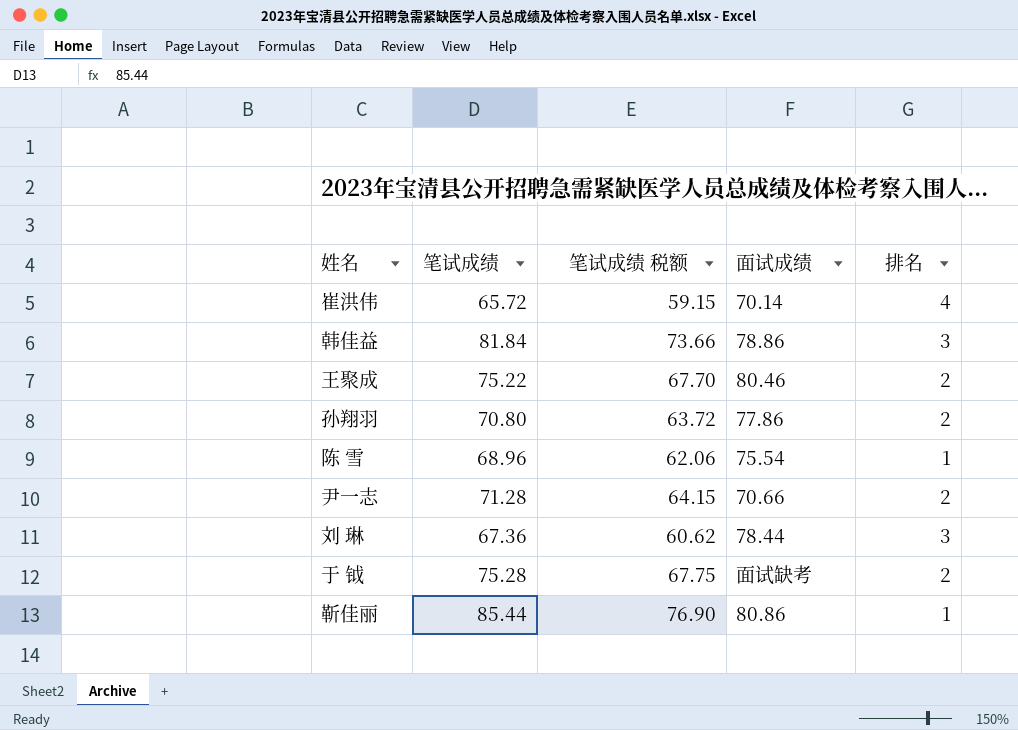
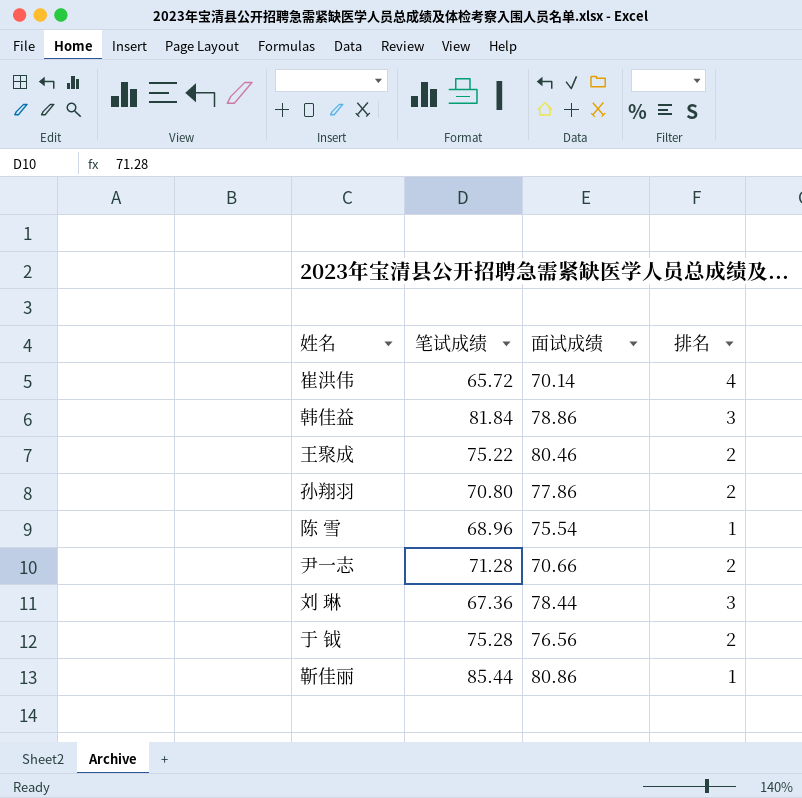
column 笔试成绩 税额 | formula: [笔试成绩] * 0.9 -> none
于 钺 | 面试成绩: 面试缺考 -> 76.56

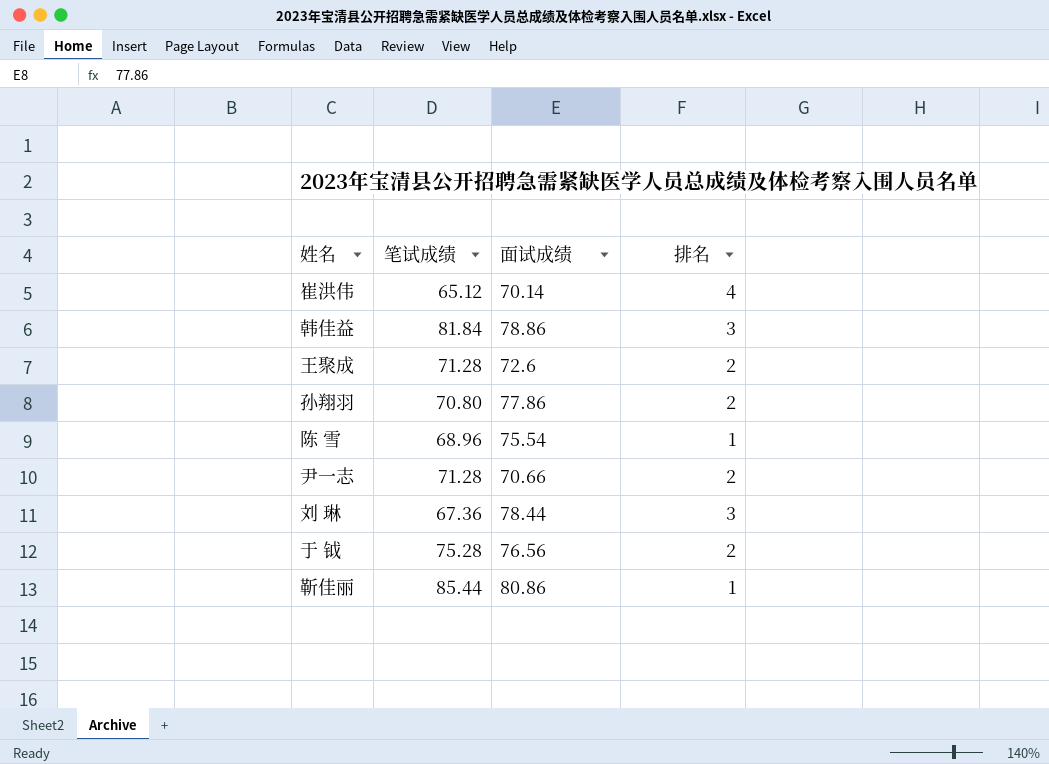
崔洪伟 | 笔试成绩: 65.72 -> 65.12
王聚成 | 笔试成绩: 75.22 -> 71.28
王聚成 | 面试成绩: 80.46 -> 72.6

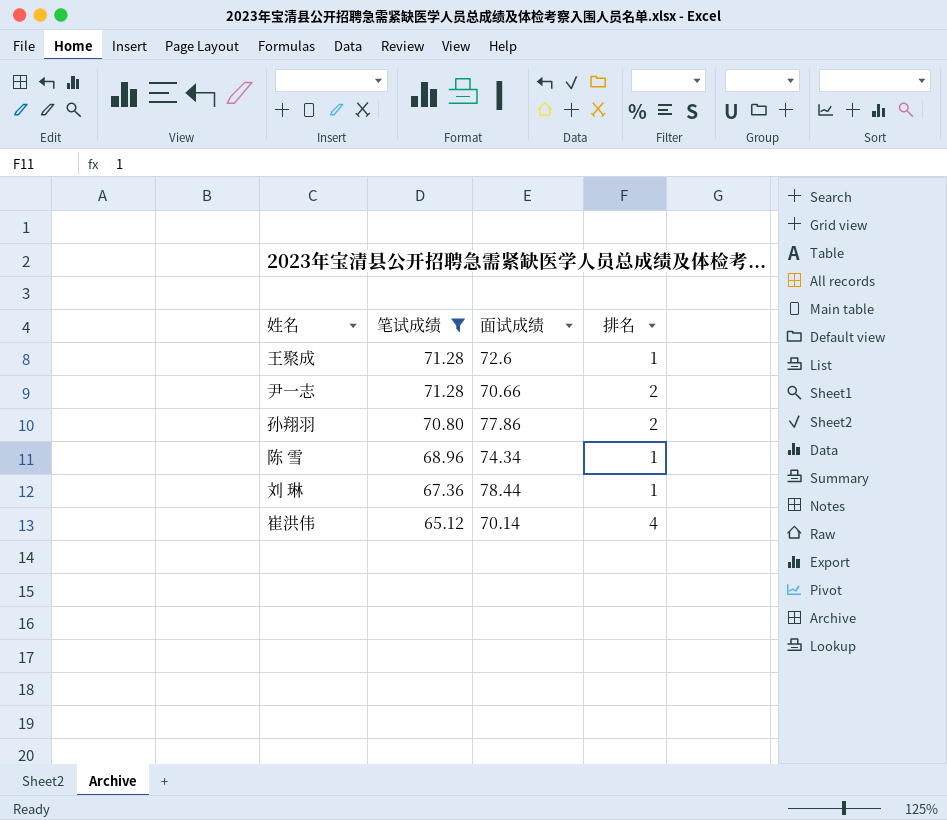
filter: none -> 笔试成绩 <= 71.28
row order: none -> 笔试成绩 descending
王聚成 | 排名: 2 -> 1
陈 雪 | 面试成绩: 75.54 -> 74.34
刘 琳 | 排名: 3 -> 1

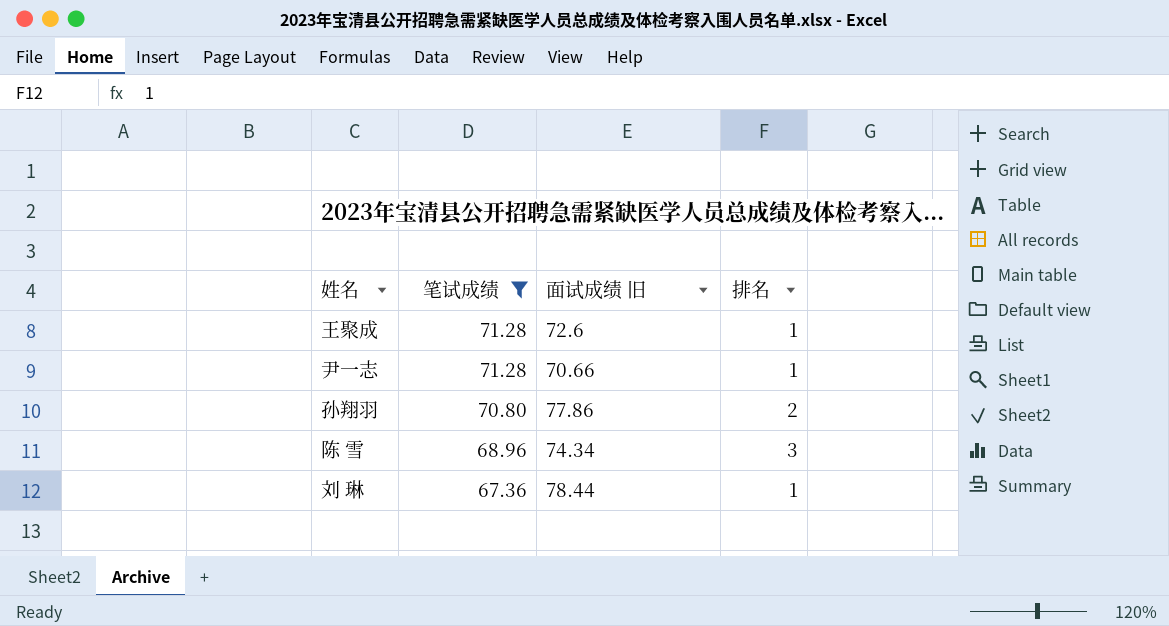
column name: 面试成绩 -> 面试成绩 旧
row 崔洪伟: 65.12 | 70.14 | 4 -> none
尹一志 | 排名: 2 -> 1
陈 雪 | 排名: 1 -> 3

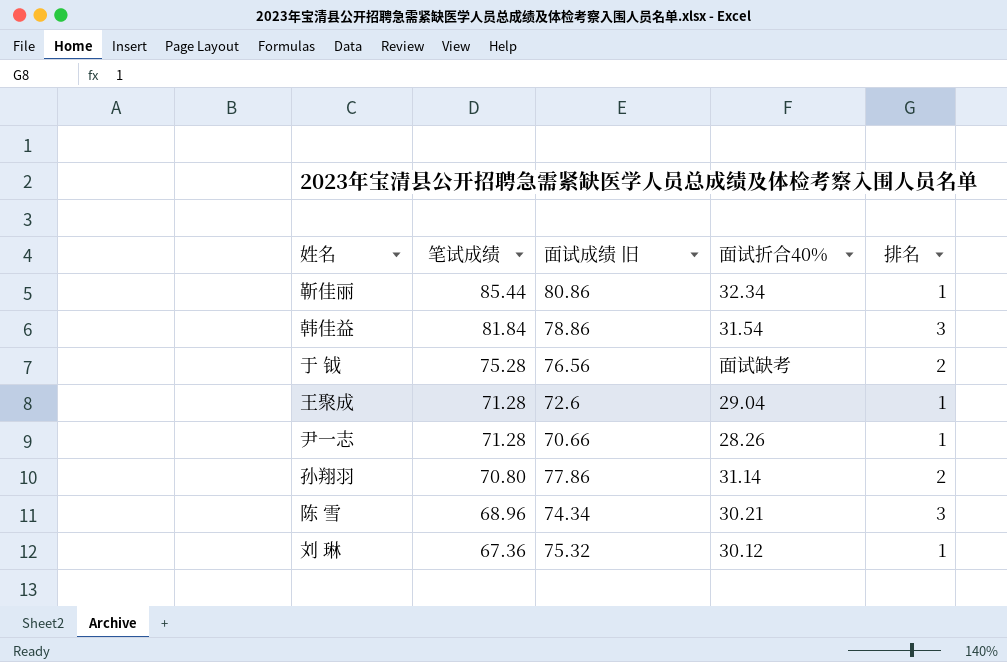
filter: 笔试成绩 <= 71.28 -> none
column 面试折合40% | position: none -> 4
刘 琳 | 面试成绩 旧: 78.44 -> 75.32

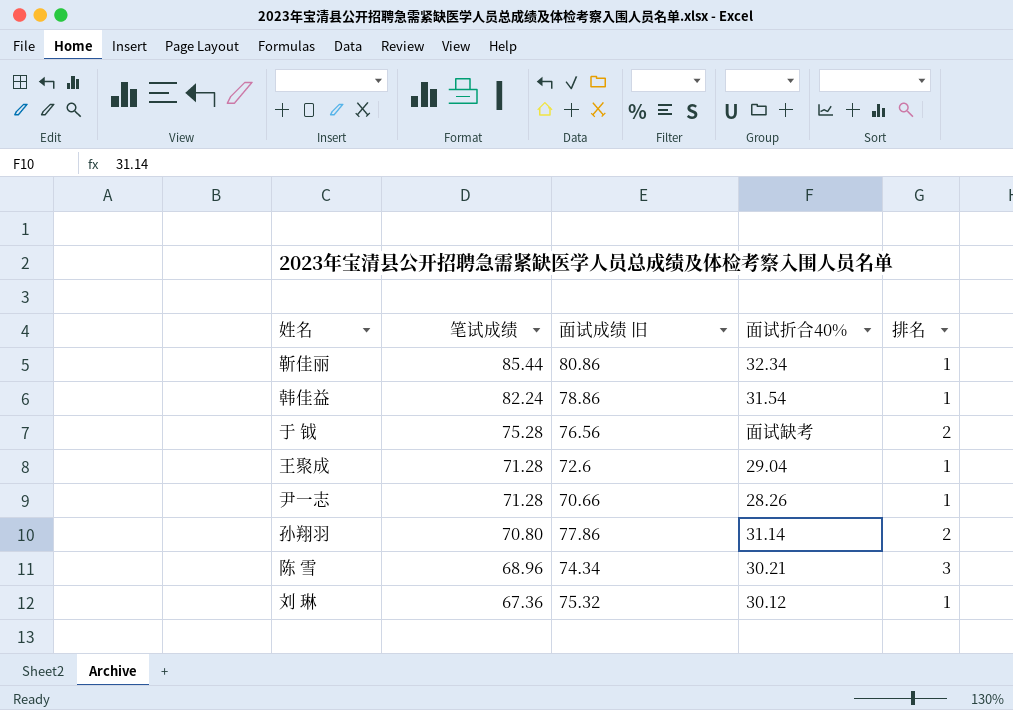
韩佳益 | 笔试成绩: 81.84 -> 82.24
韩佳益 | 排名: 3 -> 1

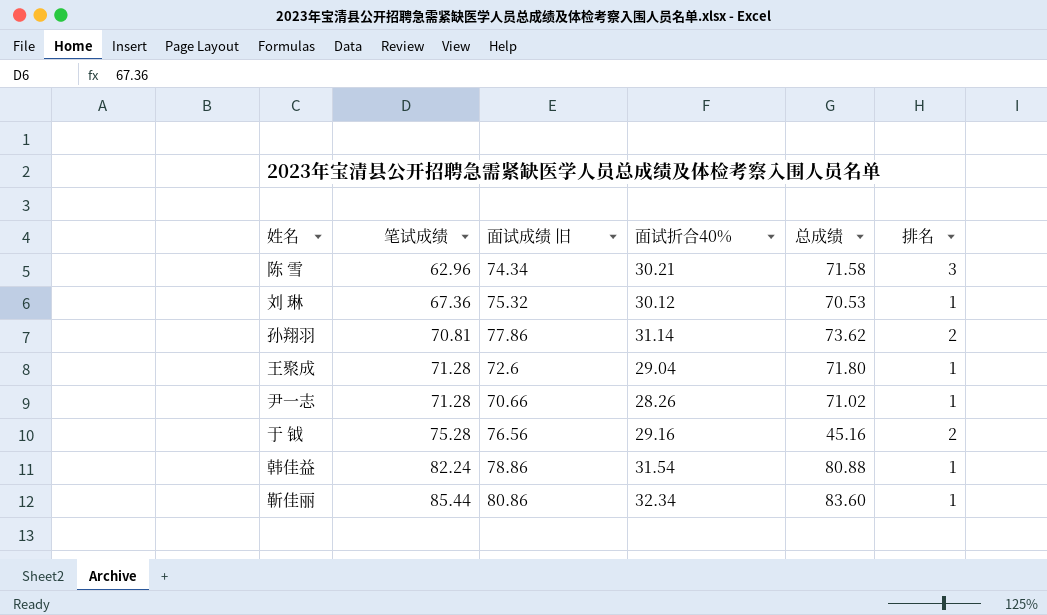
row order: 笔试成绩 descending -> 笔试成绩 ascending
column 总成绩 | position: none -> 5
陈 雪 | 笔试成绩: 68.96 -> 62.96
孙翔羽 | 笔试成绩: 70.80 -> 70.81
于 钺 | 面试折合40%: 面试缺考 -> 29.16

